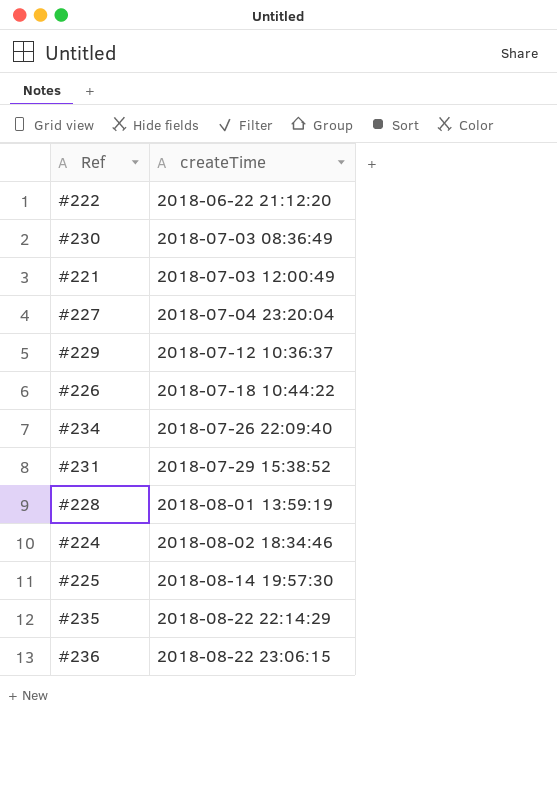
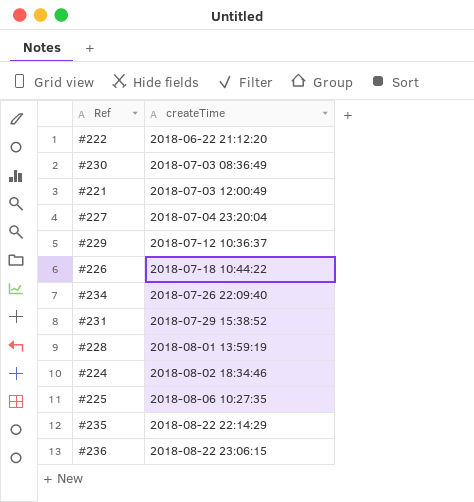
#225 | createTime: 2018-08-14 19:57:30 -> 2018-08-06 10:27:35

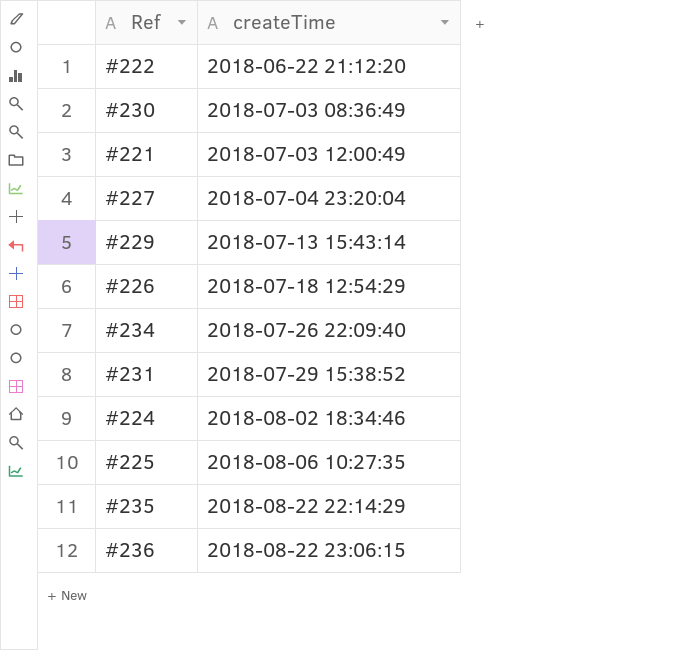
row #228: 2018-08-01 13:59:19 -> none
#229 | createTime: 2018-07-12 10:36:37 -> 2018-07-13 15:43:14
#226 | createTime: 2018-07-18 10:44:22 -> 2018-07-18 12:54:29

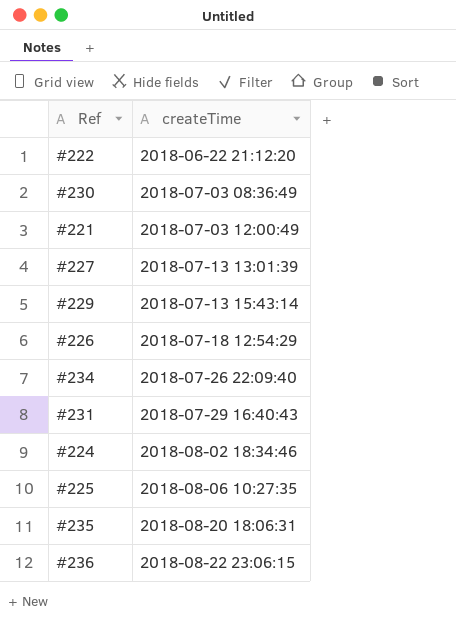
#227 | createTime: 2018-07-04 23:20:04 -> 2018-07-13 13:01:39
#231 | createTime: 2018-07-29 15:38:52 -> 2018-07-29 16:40:43
#235 | createTime: 2018-08-22 22:14:29 -> 2018-08-20 18:06:31

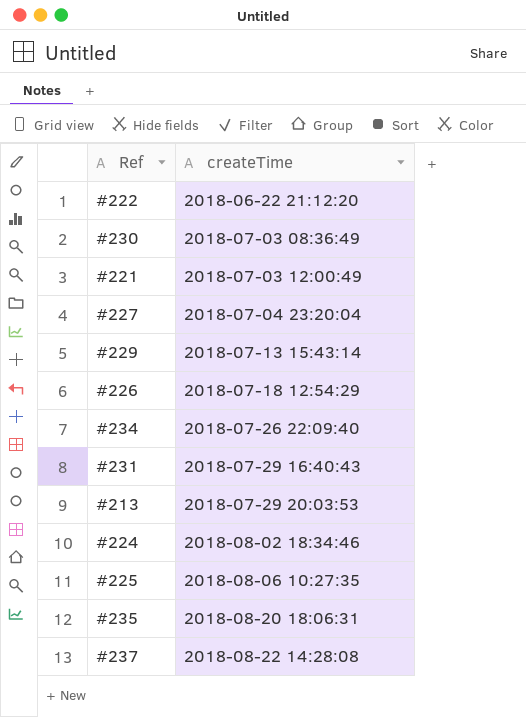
row #236: 2018-08-22 23:06:15 -> none
#227 | createTime: 2018-07-13 13:01:39 -> 2018-07-04 23:20:04
row #213: none -> 2018-07-29 20:03:53
row #237: none -> 2018-08-22 14:28:08

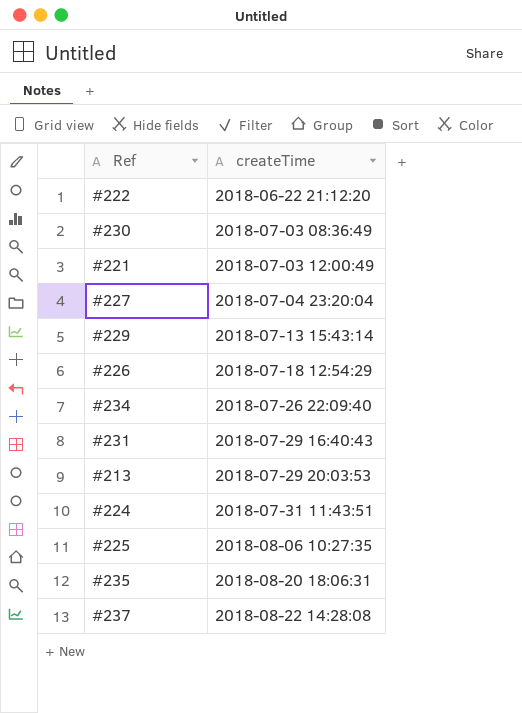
#224 | createTime: 2018-08-02 18:34:46 -> 2018-07-31 11:43:51

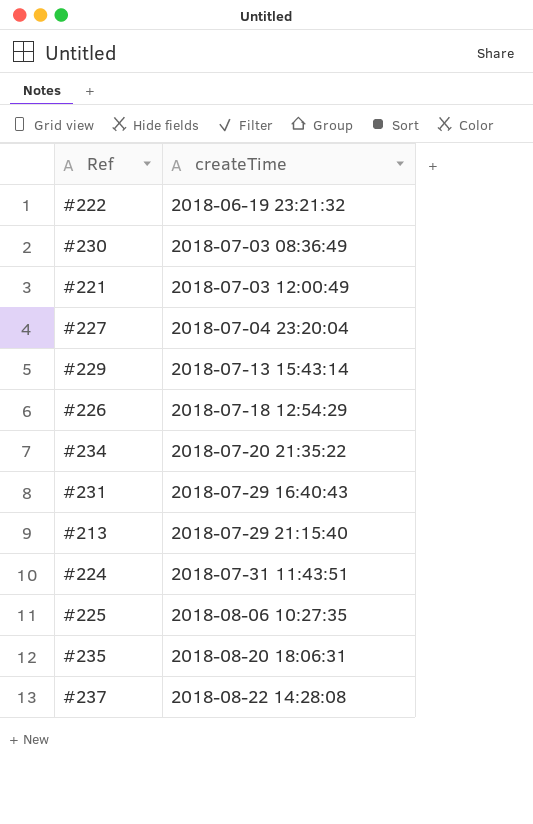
#222 | createTime: 2018-06-22 21:12:20 -> 2018-06-19 23:21:32
#234 | createTime: 2018-07-26 22:09:40 -> 2018-07-20 21:35:22
#213 | createTime: 2018-07-29 20:03:53 -> 2018-07-29 21:15:40

